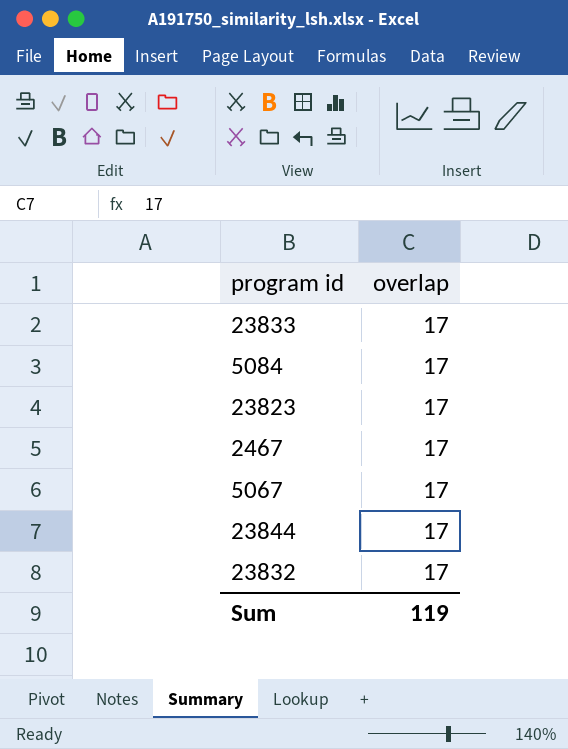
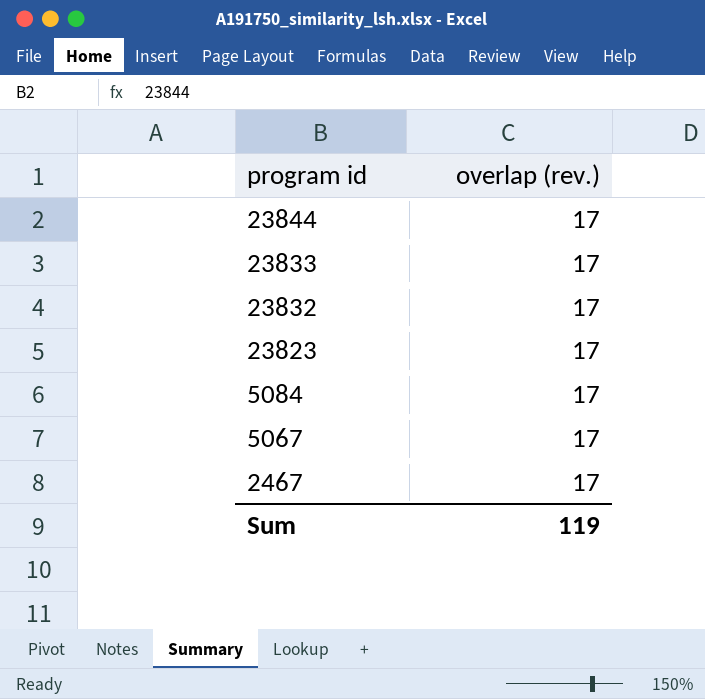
row order: none -> program id descending
column name: overlap -> overlap (rev.)

